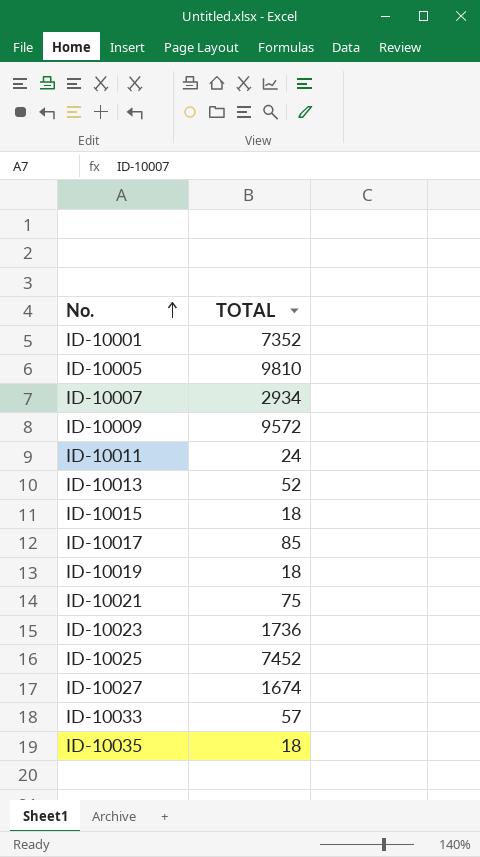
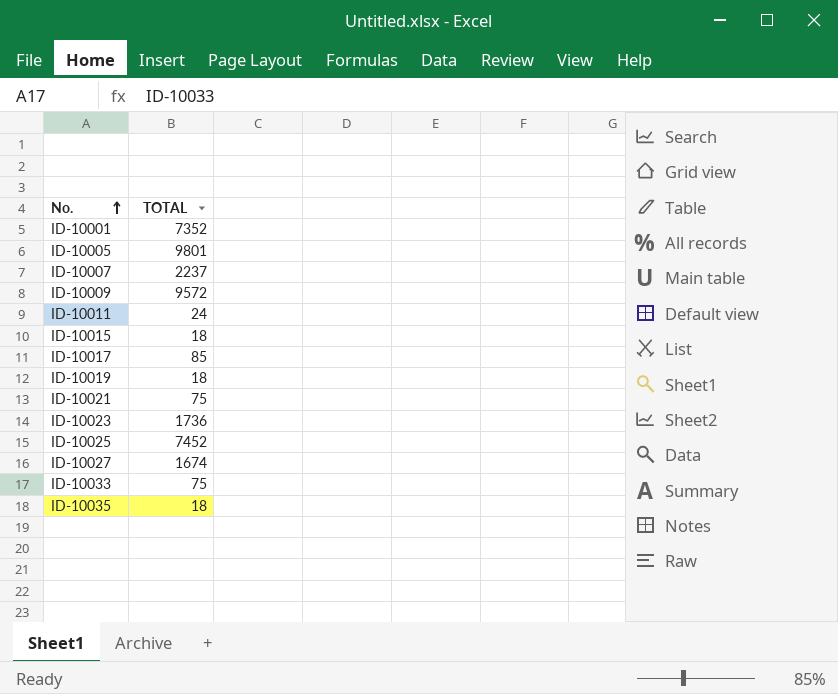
row ID-10013: 52 -> none
ID-10005 | TOTAL: 9810 -> 9801
ID-10007 | TOTAL: 2934 -> 2237
ID-10033 | TOTAL: 57 -> 75

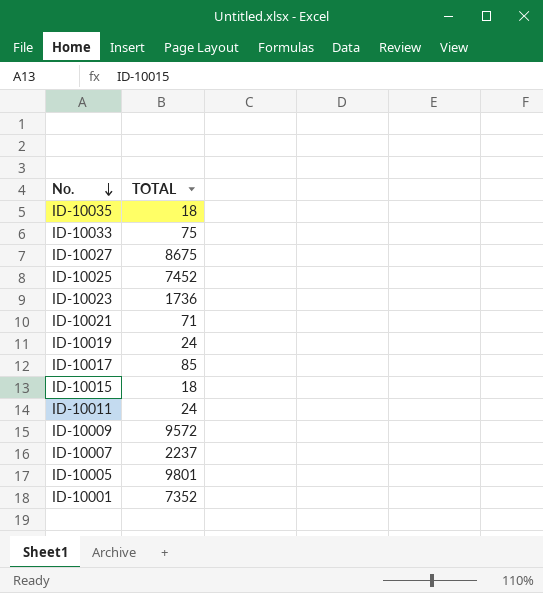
row order: No. ascending -> No. descending
ID-10027 | TOTAL: 1674 -> 8675
ID-10021 | TOTAL: 75 -> 71
ID-10019 | TOTAL: 18 -> 24

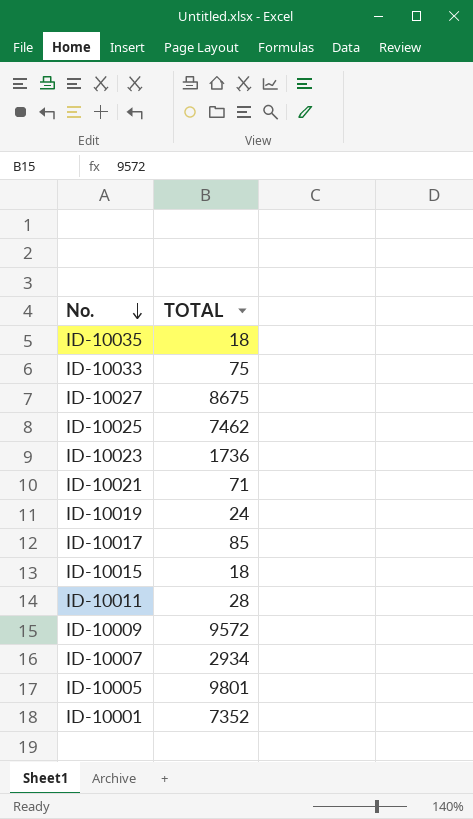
ID-10025 | TOTAL: 7452 -> 7462
ID-10011 | TOTAL: 24 -> 28
ID-10007 | TOTAL: 2237 -> 2934

